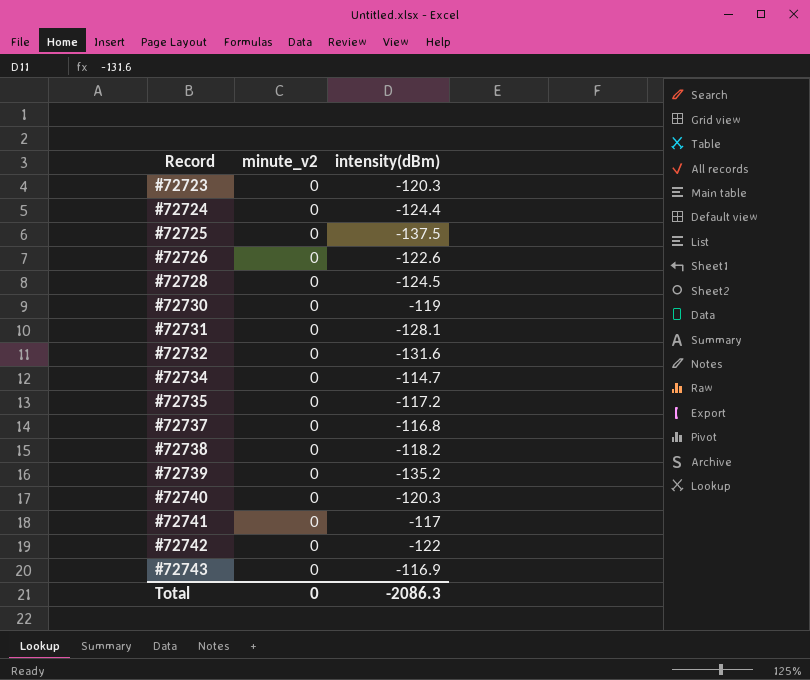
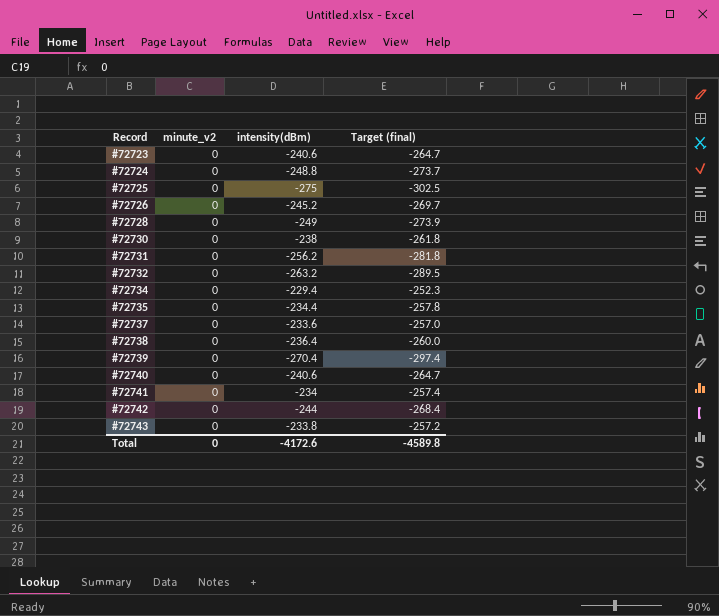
column Target (final) | formula: none -> [intensity(dBm)] * 1.1
#72723 | intensity(dBm): -120.3 -> -240.6
#72724 | intensity(dBm): -124.4 -> -248.8
#72725 | intensity(dBm): -137.5 -> -275
#72726 | intensity(dBm): -122.6 -> -245.2
#72728 | intensity(dBm): -124.5 -> -249
#72730 | intensity(dBm): -119 -> -238
#72731 | intensity(dBm): -128.1 -> -256.2
#72732 | intensity(dBm): -131.6 -> -263.2
#72734 | intensity(dBm): -114.7 -> -229.4
#72735 | intensity(dBm): -117.2 -> -234.4
#72737 | intensity(dBm): -116.8 -> -233.6
#72738 | intensity(dBm): -118.2 -> -236.4
#72739 | intensity(dBm): -135.2 -> -270.4
#72740 | intensity(dBm): -120.3 -> -240.6
#72741 | intensity(dBm): -117 -> -234
#72742 | intensity(dBm): -122 -> -244
#72743 | intensity(dBm): -116.9 -> -233.8
Total | intensity(dBm): -2086.3 -> -4172.6

